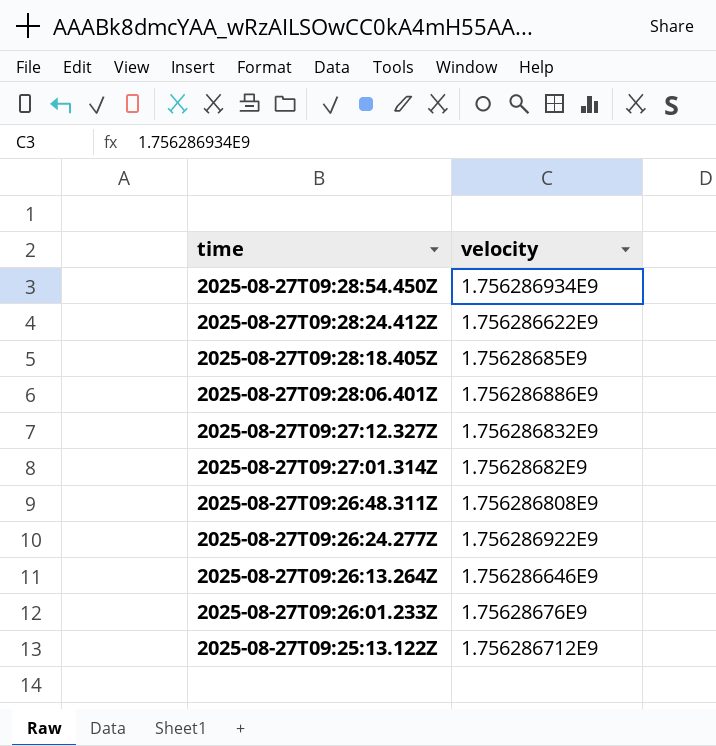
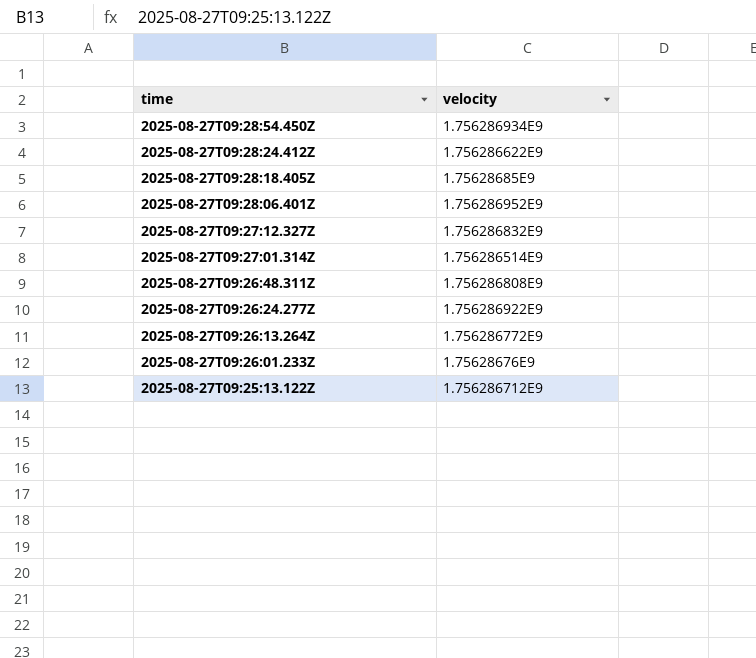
2025-08-27T09:28:06.401Z | velocity: 1.756286886E9 -> 1.756286952E9
2025-08-27T09:27:01.314Z | velocity: 1.75628682E9 -> 1.756286514E9
2025-08-27T09:26:13.264Z | velocity: 1.756286646E9 -> 1.756286772E9

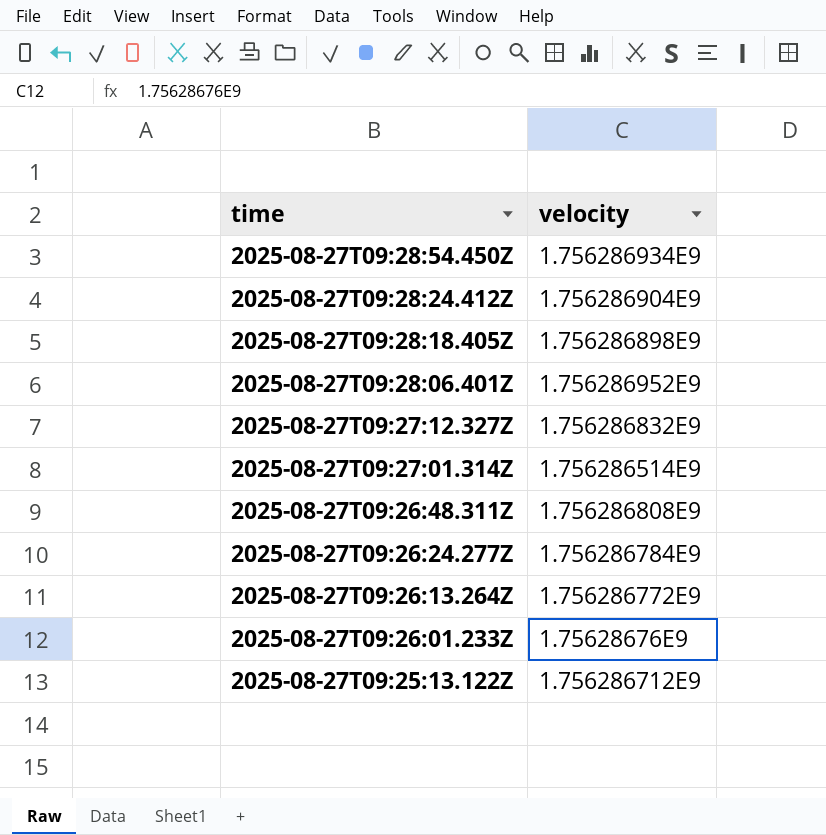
2025-08-27T09:28:24.412Z | velocity: 1.756286622E9 -> 1.756286904E9
2025-08-27T09:28:18.405Z | velocity: 1.75628685E9 -> 1.756286898E9
2025-08-27T09:26:24.277Z | velocity: 1.756286922E9 -> 1.756286784E9

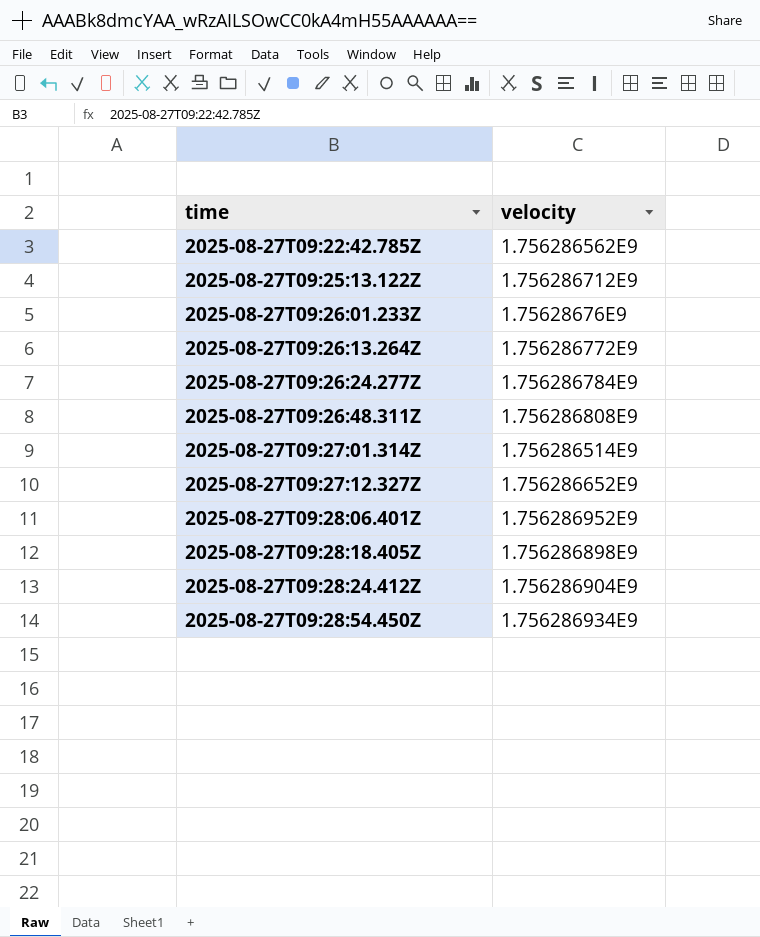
row order: time descending -> time ascending
row 2025-08-27T09:22:42.785Z: none -> 1.756286562E9
2025-08-27T09:27:12.327Z | velocity: 1.756286832E9 -> 1.756286652E9

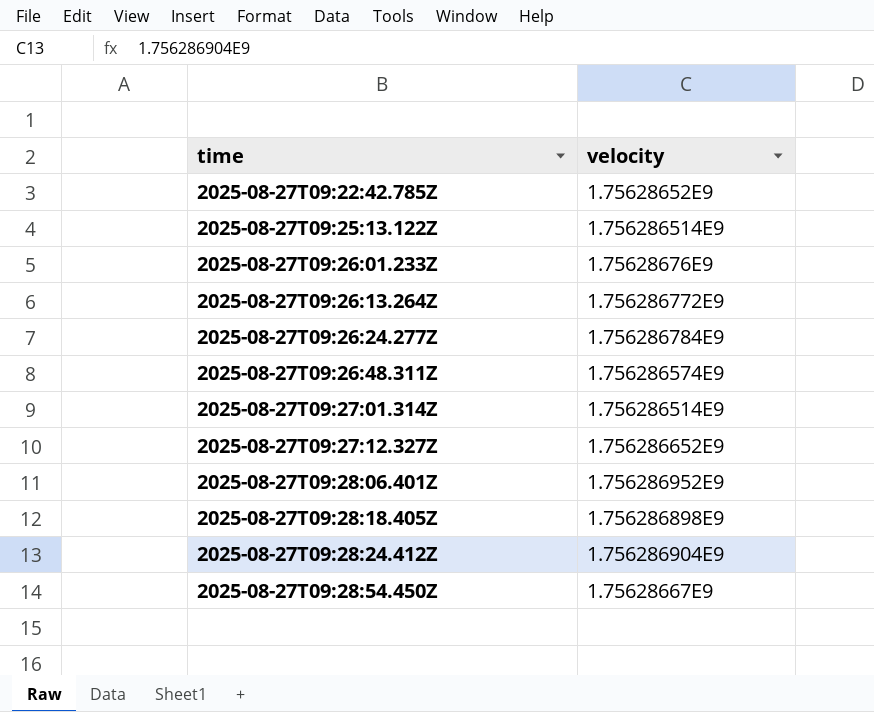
2025-08-27T09:22:42.785Z | velocity: 1.756286562E9 -> 1.75628652E9
2025-08-27T09:25:13.122Z | velocity: 1.756286712E9 -> 1.756286514E9
2025-08-27T09:26:48.311Z | velocity: 1.756286808E9 -> 1.756286574E9
2025-08-27T09:28:54.450Z | velocity: 1.756286934E9 -> 1.75628667E9

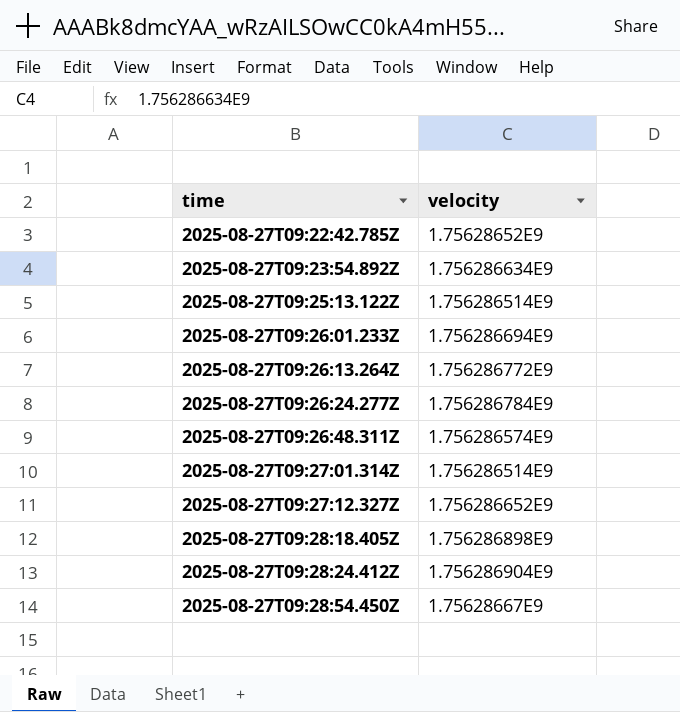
row 2025-08-27T09:28:06.401Z: 1.756286952E9 -> none
row 2025-08-27T09:23:54.892Z: none -> 1.756286634E9
2025-08-27T09:26:01.233Z | velocity: 1.75628676E9 -> 1.756286694E9

